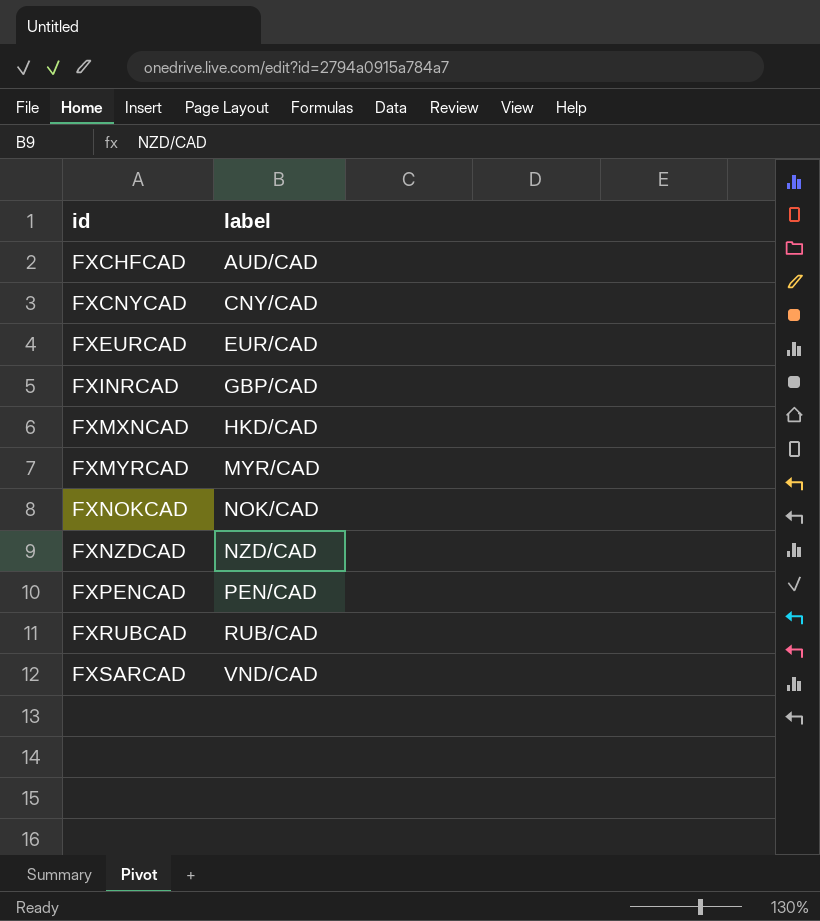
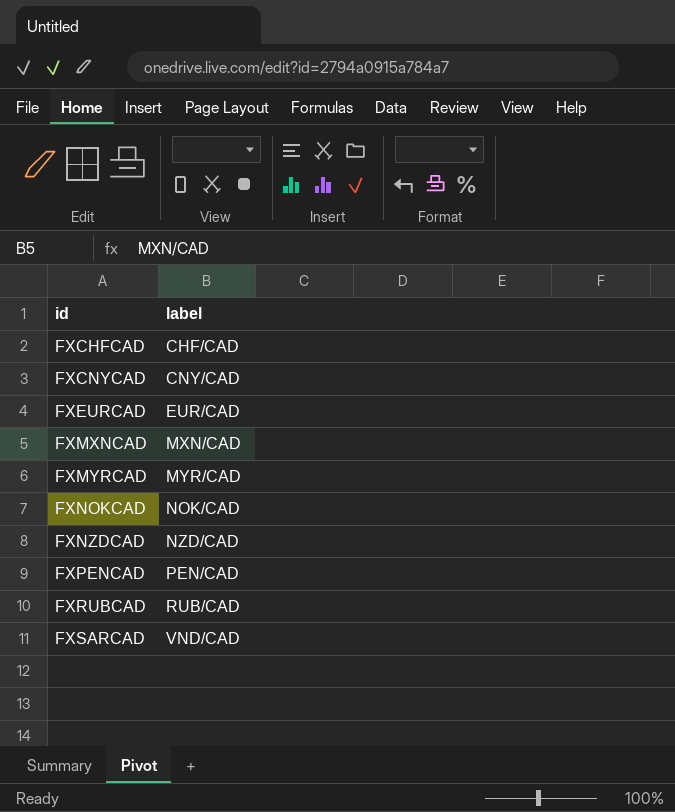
row FXINRCAD: GBP/CAD -> none
FXCHFCAD | label: AUD/CAD -> CHF/CAD
FXMXNCAD | label: HKD/CAD -> MXN/CAD

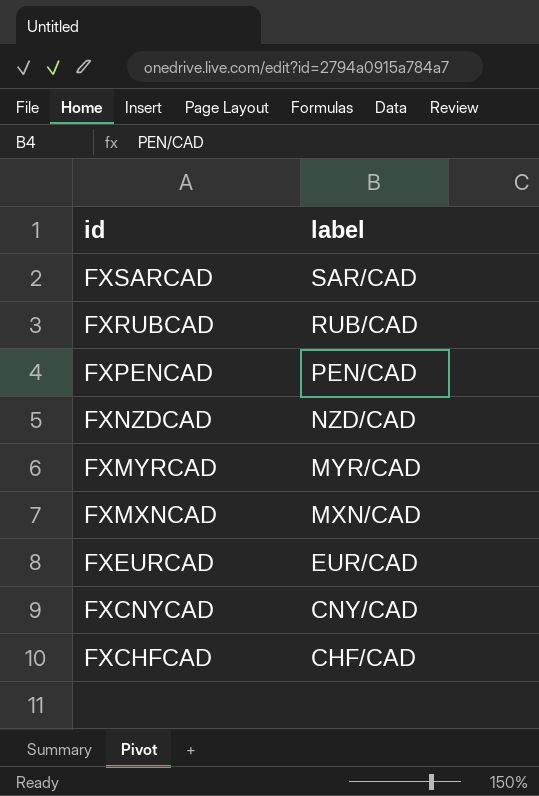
row order: id ascending -> id descending
row FXNOKCAD: NOK/CAD -> none
FXSARCAD | label: VND/CAD -> SAR/CAD

